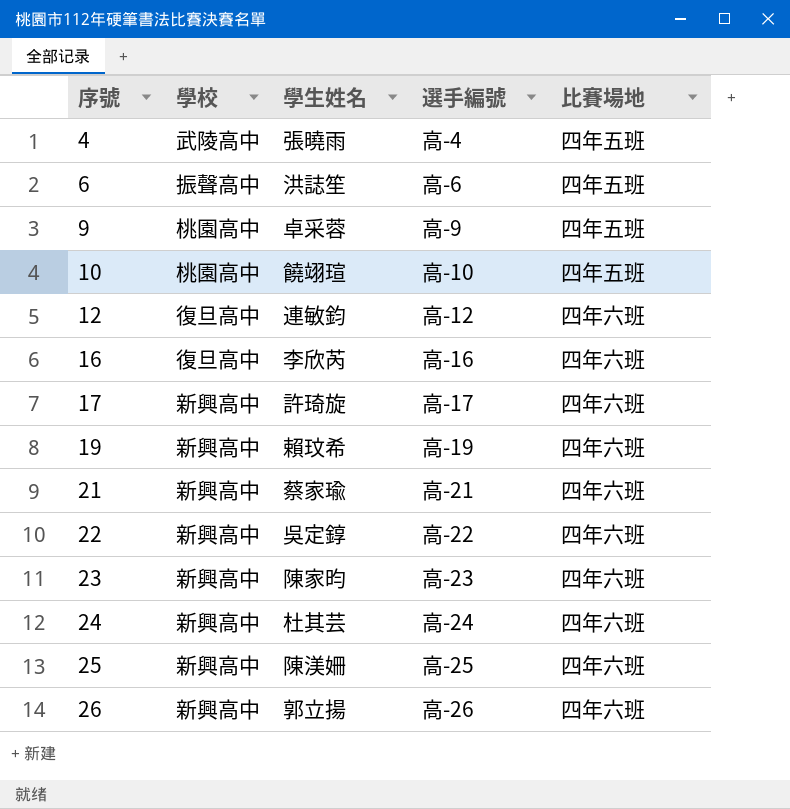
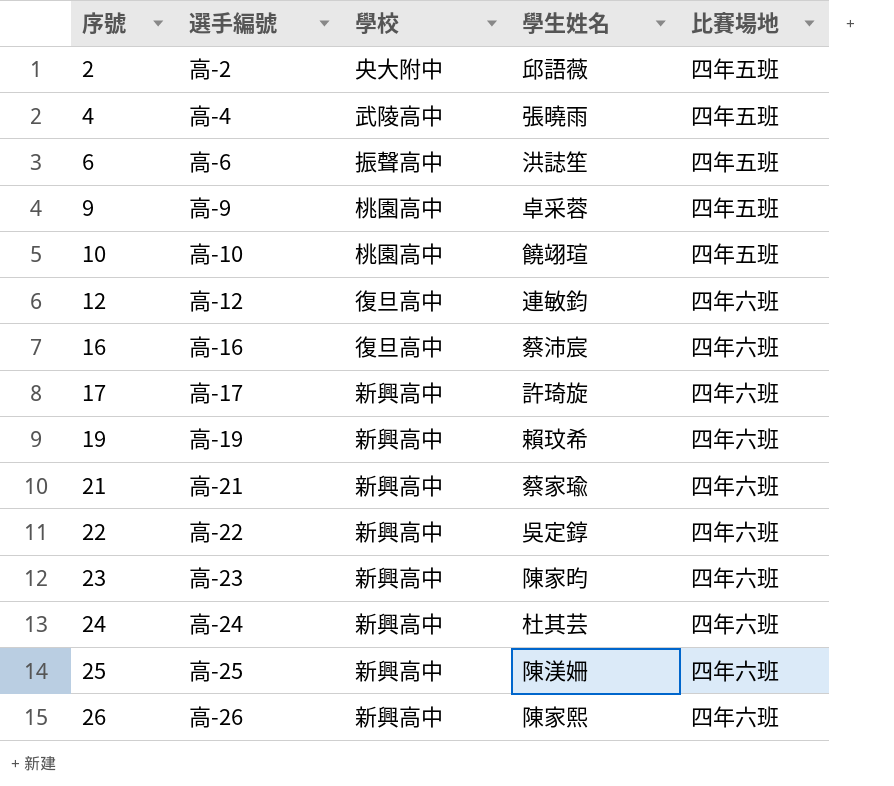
column 選手編號 | position: 4 -> 2
row 2: none -> 高-2 | 央大附中 | 邱語薇 | 四年五班
16 | 學生姓名: 李欣芮 -> 蔡沛宸
26 | 學生姓名: 郭立揚 -> 陳家熙

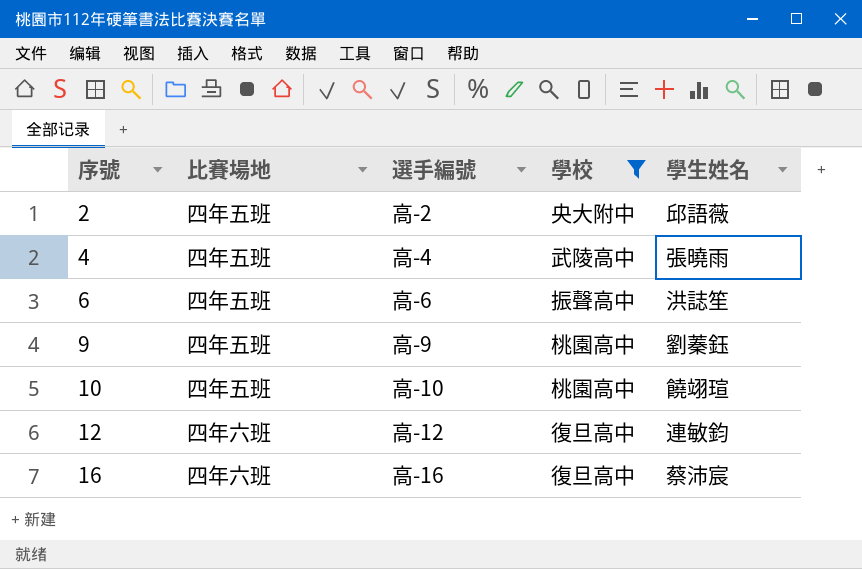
filter: none -> 學校 != 新興高中
column 比賽場地 | position: 5 -> 2
9 | 學生姓名: 卓采蓉 -> 劉蓁鈺

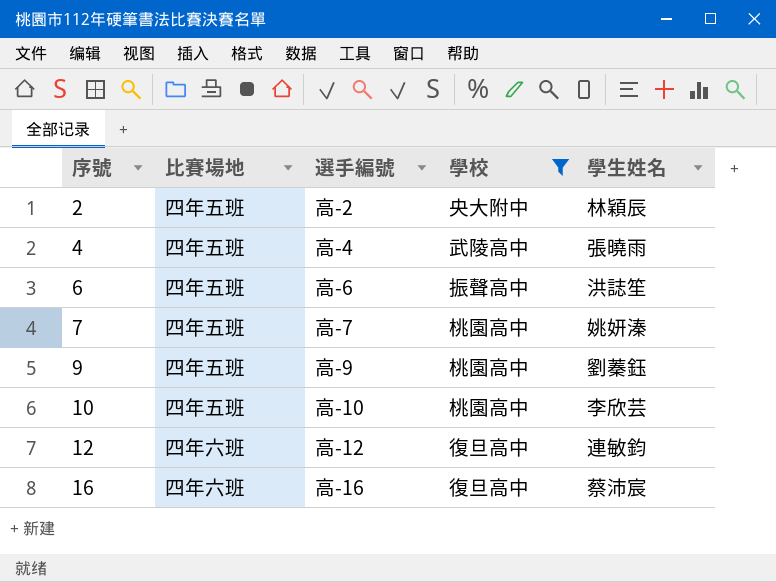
2 | 學生姓名: 邱語薇 -> 林穎辰
row 7: none -> 四年五班 | 高-7 | 桃園高中 | 姚妍溱
10 | 學生姓名: 饒翊瑄 -> 李欣芸

